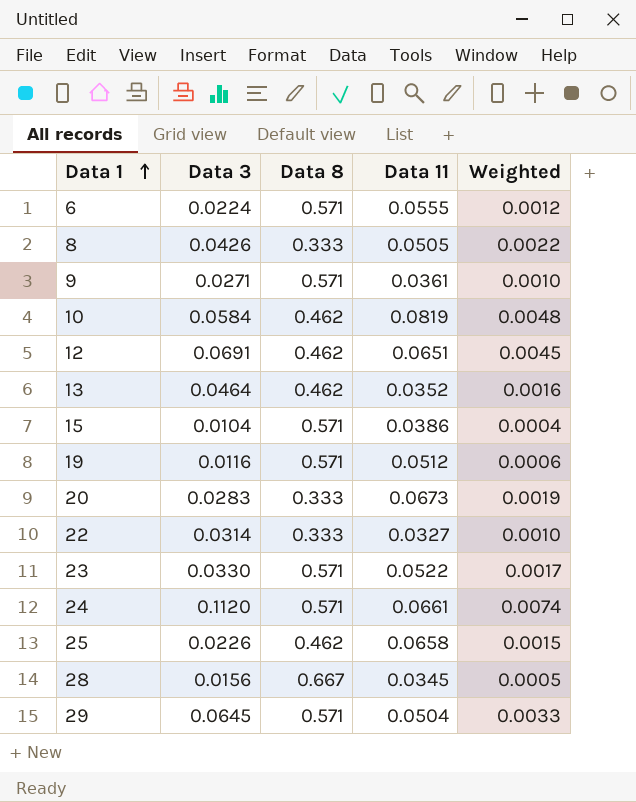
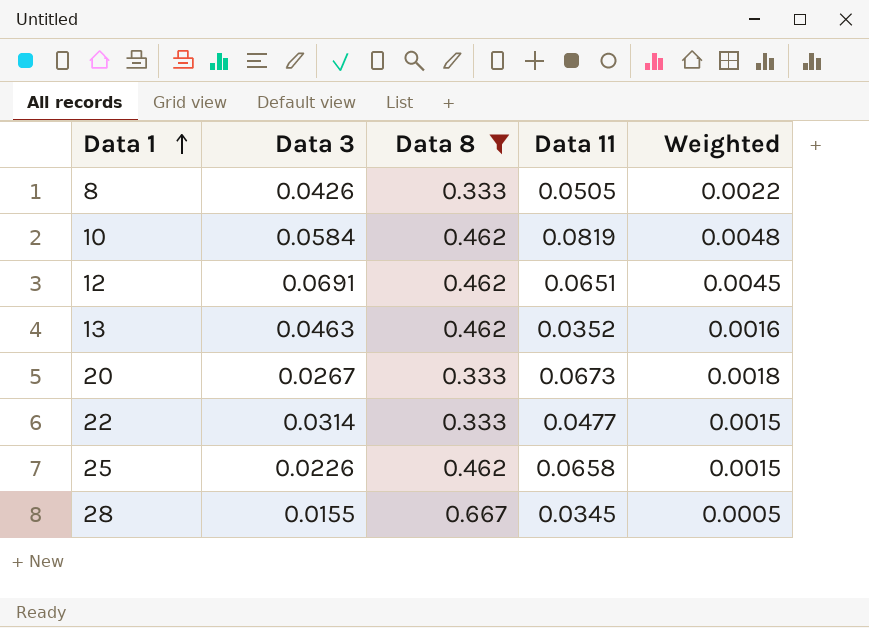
filter: none -> Data 8 != 0.571
13 | Data 3: 0.0464 -> 0.0463
20 | Data 3: 0.0283 -> 0.0267
20 | Weighted: 0.0019 -> 0.0018
22 | Data 11: 0.0327 -> 0.0477
22 | Weighted: 0.0010 -> 0.0015
28 | Data 3: 0.0156 -> 0.0155

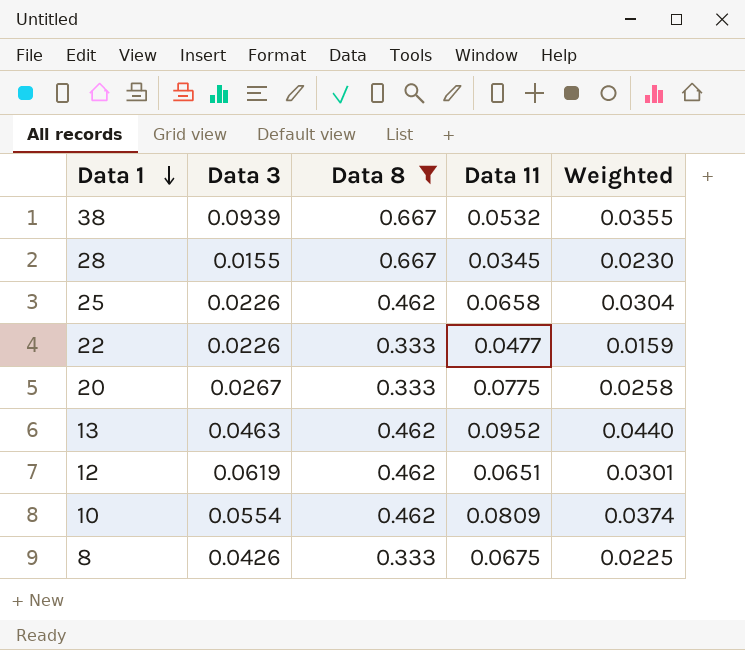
row order: Data 1 ascending -> Data 1 descending
column Weighted | formula: [Data 3] * [Data 11] -> [Data 8] * [Data 11]
row 38: none -> 0.0939 | 0.667 | 0.0532 | 0.0355
22 | Data 3: 0.0314 -> 0.0226
20 | Data 11: 0.0673 -> 0.0775
13 | Data 11: 0.0352 -> 0.0952
12 | Data 3: 0.0691 -> 0.0619
10 | Data 3: 0.0584 -> 0.0554
10 | Data 11: 0.0819 -> 0.0809
8 | Data 11: 0.0505 -> 0.0675

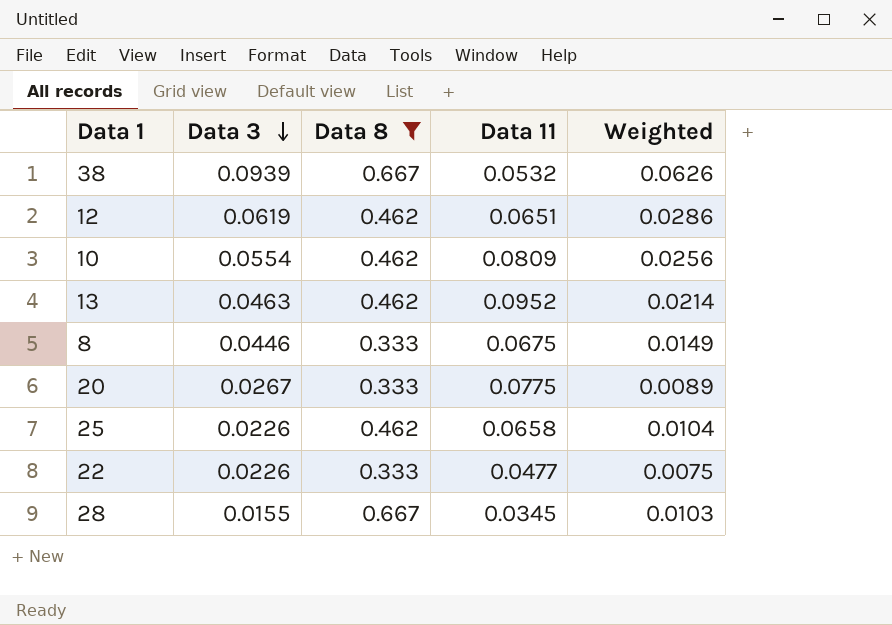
row order: Data 1 descending -> Data 3 descending
column Weighted | formula: [Data 8] * [Data 11] -> [Data 3] * [Data 8]
8 | Data 3: 0.0426 -> 0.0446

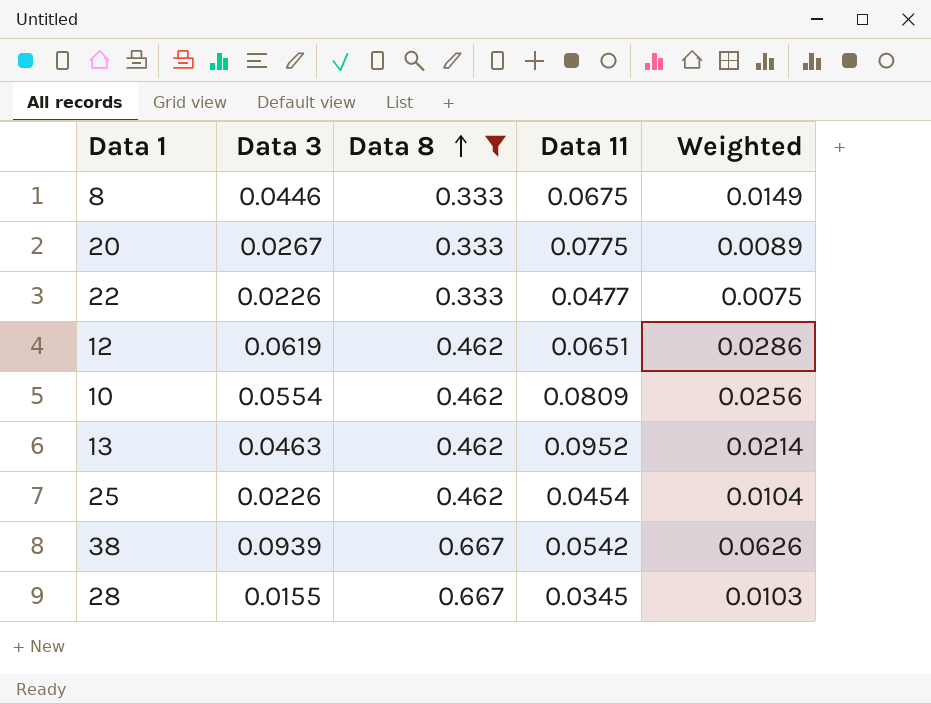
row order: Data 3 descending -> Data 8 ascending
25 | Data 11: 0.0658 -> 0.0454
38 | Data 11: 0.0532 -> 0.0542

